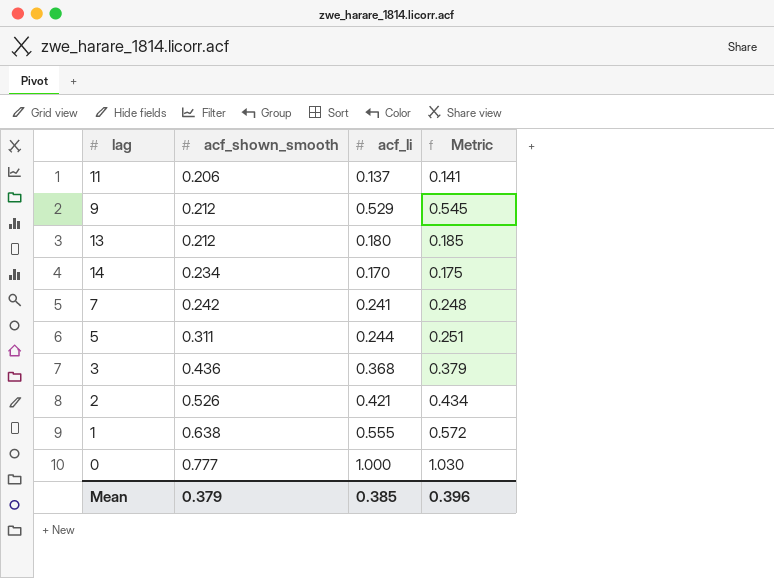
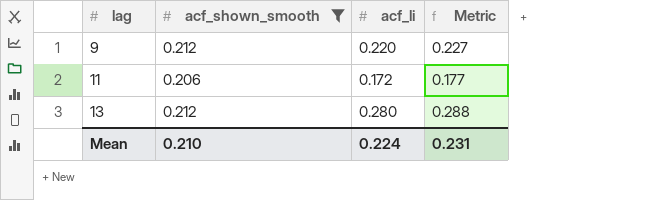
filter: none -> acf_shown_smooth <= 0.212
row order: acf_shown_smooth ascending -> lag ascending
9 | acf_li: 0.529 -> 0.220
9 | Metric: 0.545 -> 0.227
11 | acf_li: 0.137 -> 0.172
11 | Metric: 0.141 -> 0.177
13 | acf_li: 0.180 -> 0.280
13 | Metric: 0.185 -> 0.288
Mean | acf_shown_smooth: 0.379 -> 0.210
Mean | acf_li: 0.385 -> 0.224
Mean | Metric: 0.396 -> 0.231

